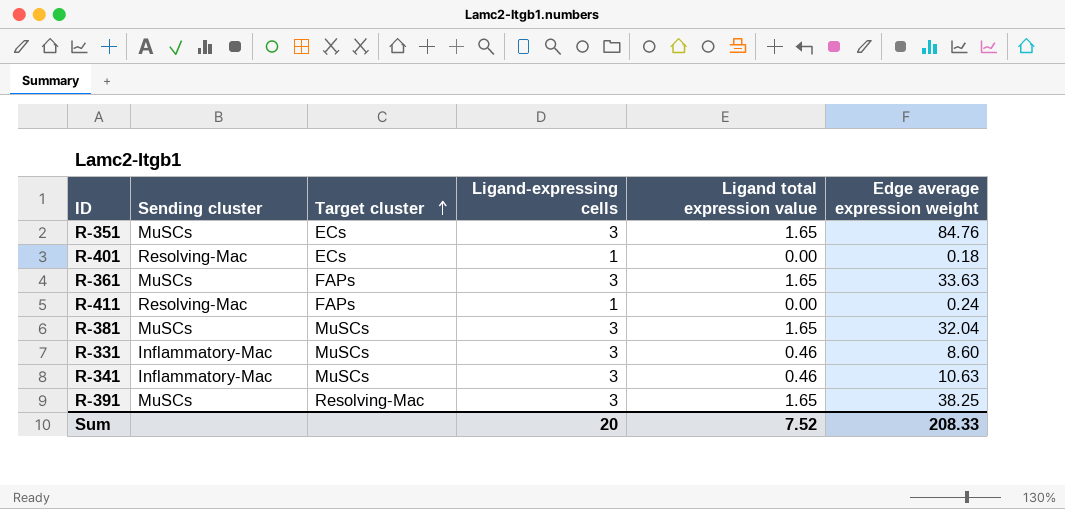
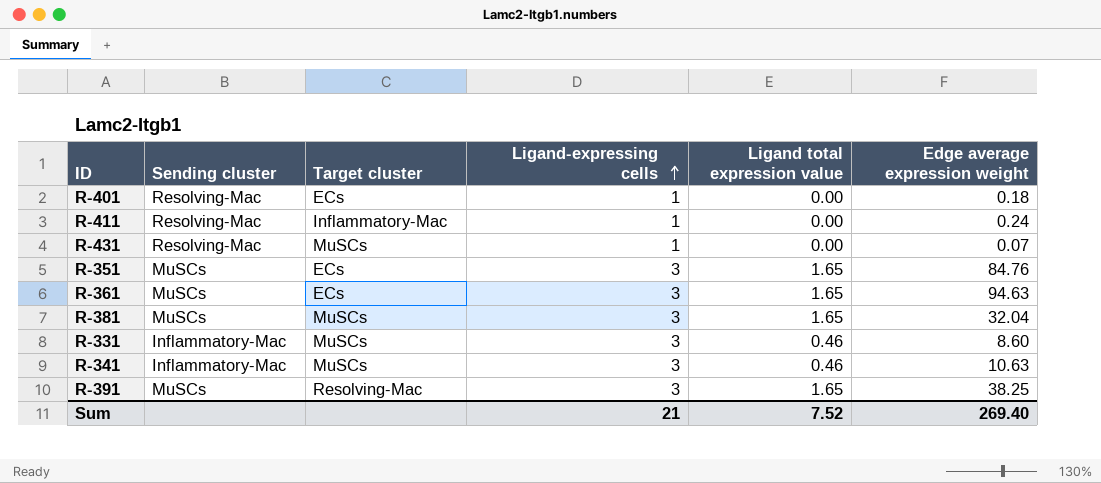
row order: Target cluster ascending -> Ligand-expressing cells ascending
R-411 | Target cluster: FAPs -> Inflammatory-Mac
row R-431: none -> Resolving-Mac | MuSCs | 1 | 0.00 | 0.07
R-361 | Target cluster: FAPs -> ECs
R-361 | Edge average expression weight: 33.63 -> 94.63
Sum | Ligand-expressing cells: 20 -> 21
Sum | Edge average expression weight: 208.33 -> 269.40

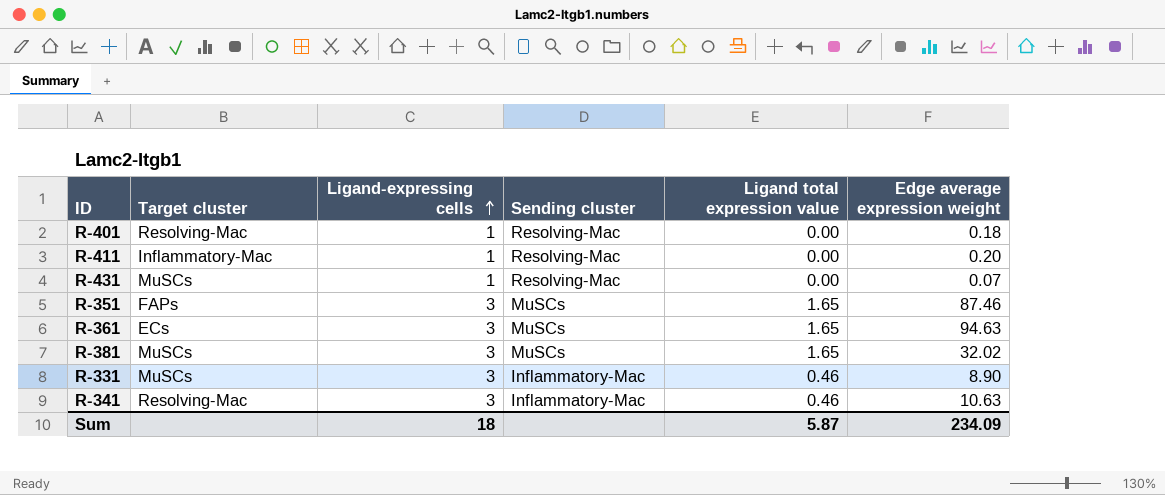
column Sending cluster | position: 2 -> 4
row R-391: MuSCs | Resolving-Mac | 3 | 1.65 | 38.25 -> none
R-401 | Target cluster: ECs -> Resolving-Mac
R-411 | Edge average expression weight: 0.24 -> 0.20
R-351 | Target cluster: ECs -> FAPs
R-351 | Edge average expression weight: 84.76 -> 87.46
R-381 | Edge average expression weight: 32.04 -> 32.02
R-331 | Edge average expression weight: 8.60 -> 8.90
R-341 | Target cluster: MuSCs -> Resolving-Mac
Sum | Ligand-expressing cells: 21 -> 18
Sum | Ligand total expression value: 7.52 -> 5.87
Sum | Edge average expression weight: 269.40 -> 234.09

